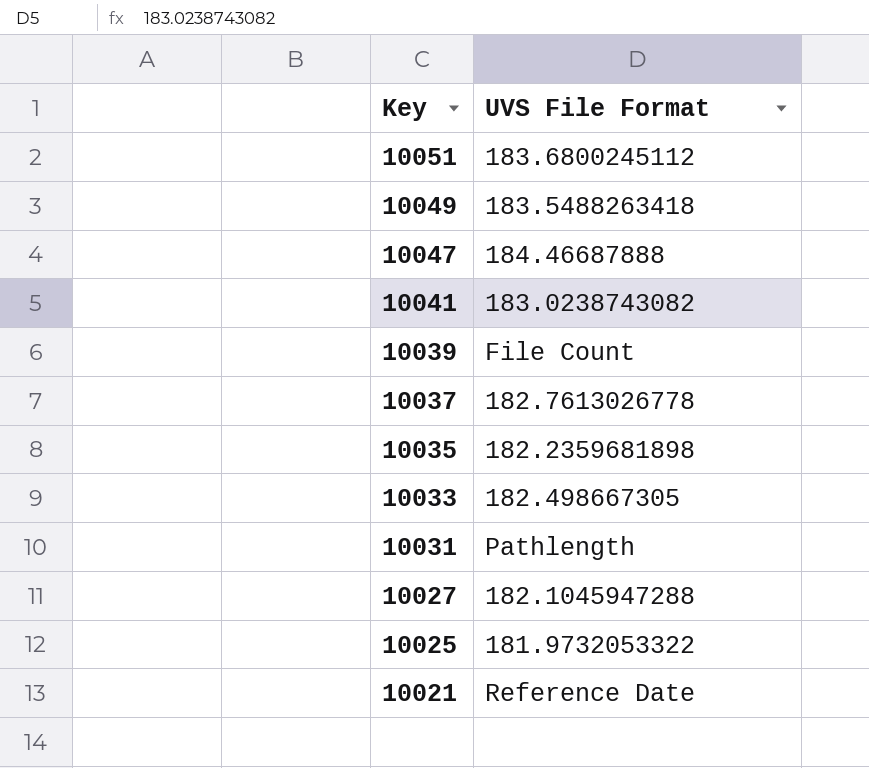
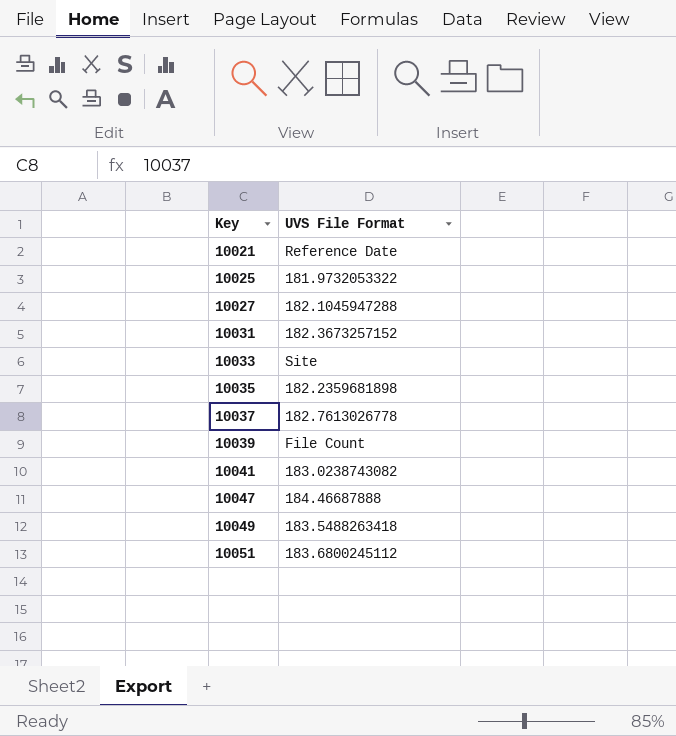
row order: Key descending -> Key ascending
10031 | UVS File Format: Pathlength -> 182.3673257152
10033 | UVS File Format: 182.498667305 -> Site

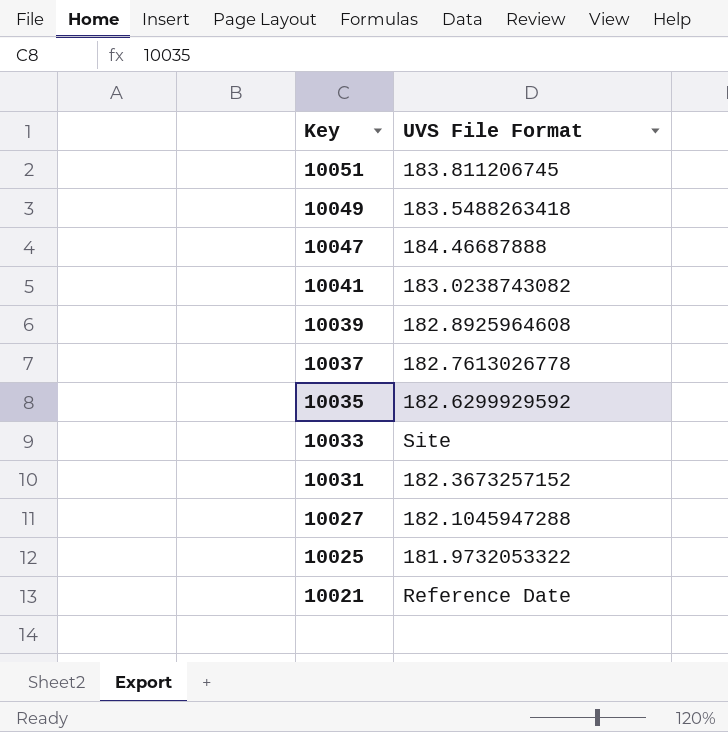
row order: Key ascending -> Key descending
10051 | UVS File Format: 183.6800245112 -> 183.811206745
10039 | UVS File Format: File Count -> 182.8925964608
10035 | UVS File Format: 182.2359681898 -> 182.6299929592

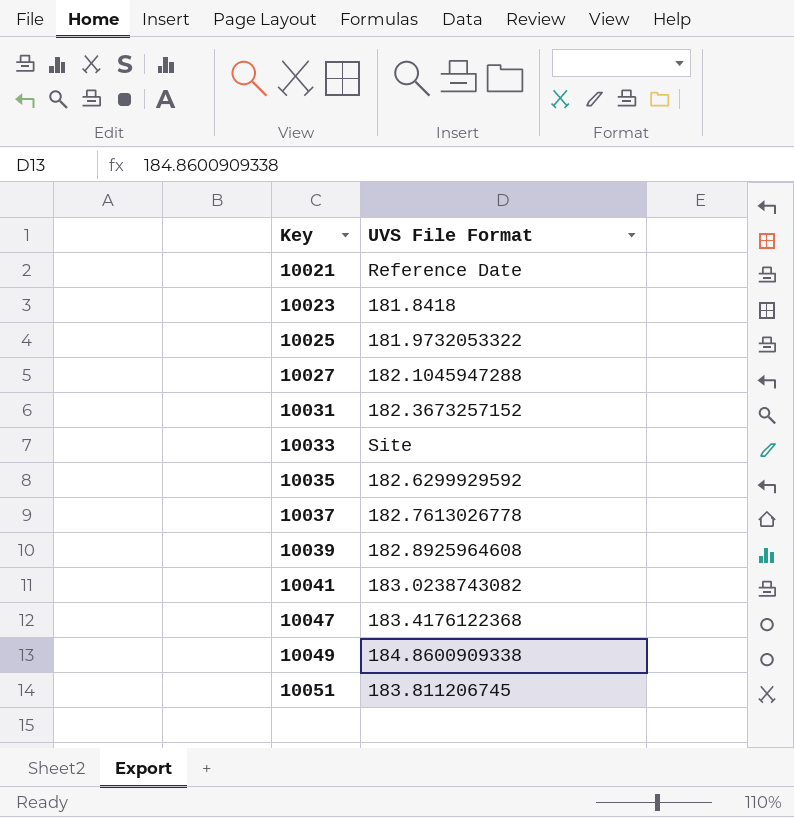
row order: Key descending -> Key ascending
row 10023: none -> 181.8418
10047 | UVS File Format: 184.46687888 -> 183.4176122368
10049 | UVS File Format: 183.5488263418 -> 184.8600909338

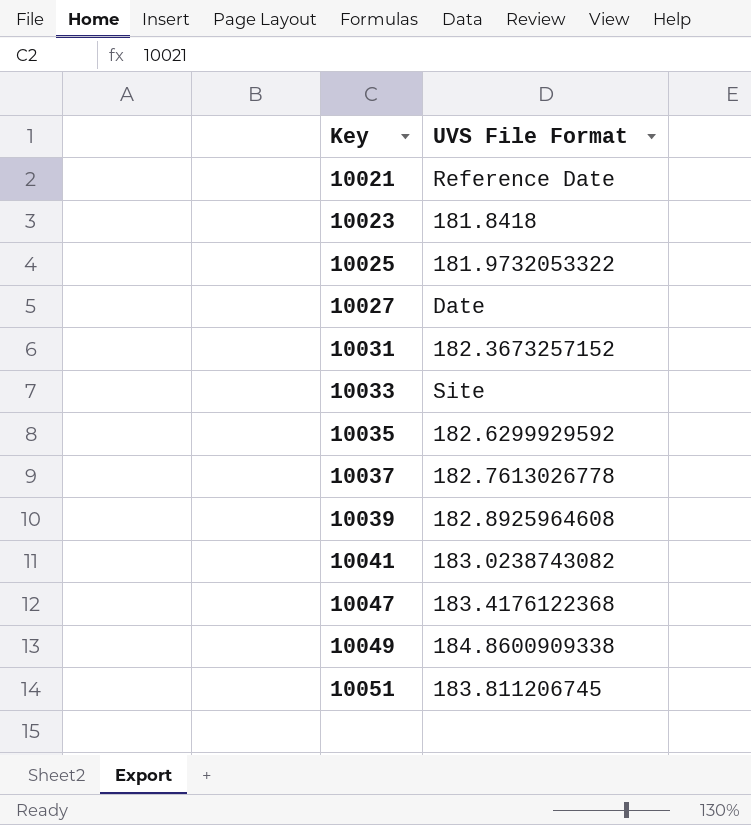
10027 | UVS File Format: 182.1045947288 -> Date

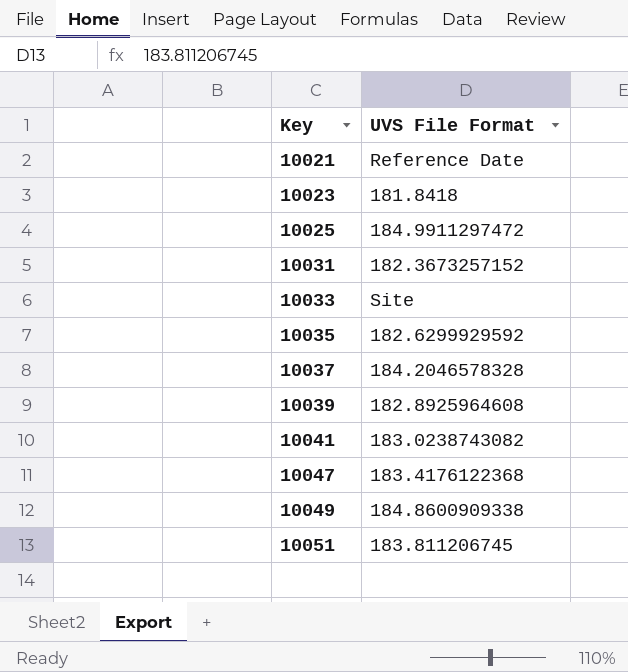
row 10027: Date -> none
10025 | UVS File Format: 181.9732053322 -> 184.9911297472
10037 | UVS File Format: 182.7613026778 -> 184.2046578328

